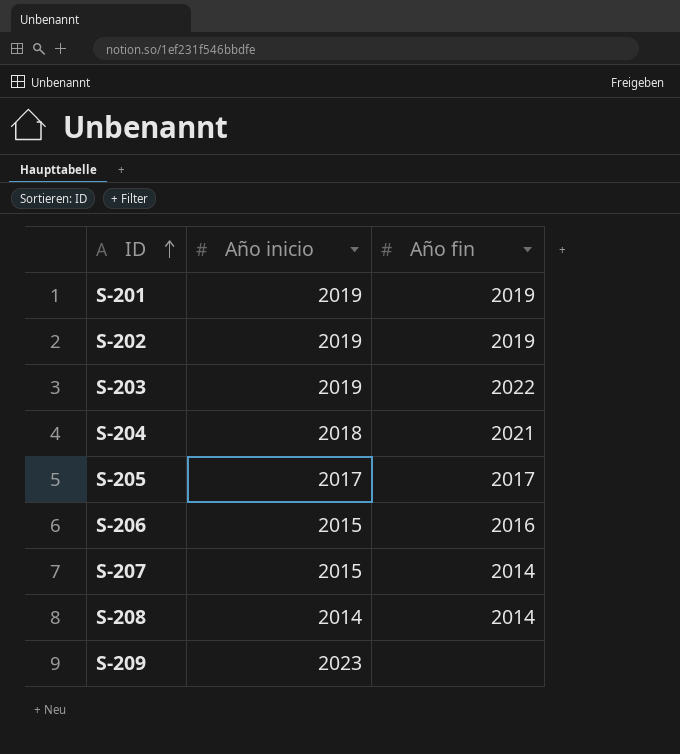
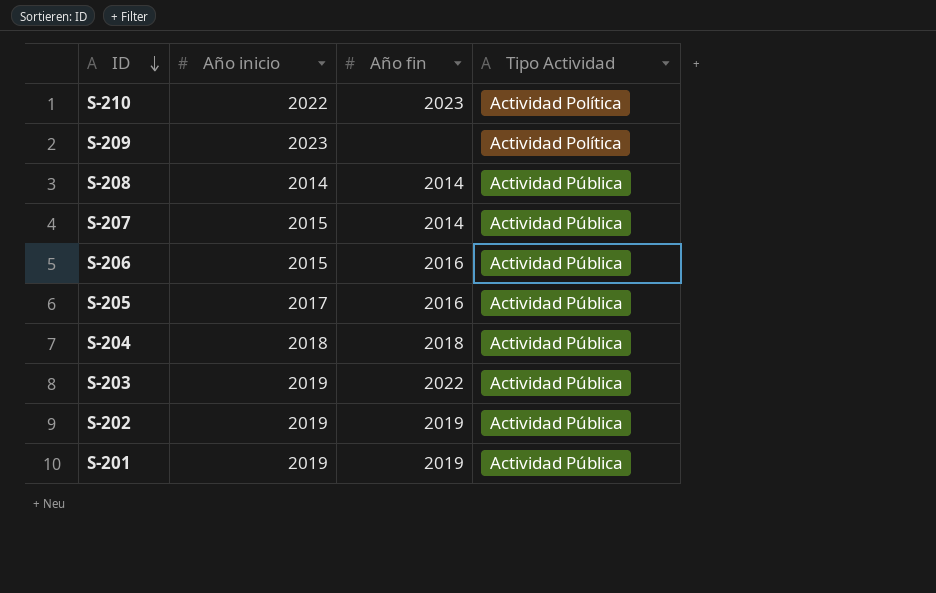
row order: ID ascending -> ID descending
column Tipo Actividad | position: none -> 4
row S-210: none -> 2022 | 2023 | Actividad Política
S-205 | Año fin: 2017 -> 2016
S-204 | Año fin: 2021 -> 2018

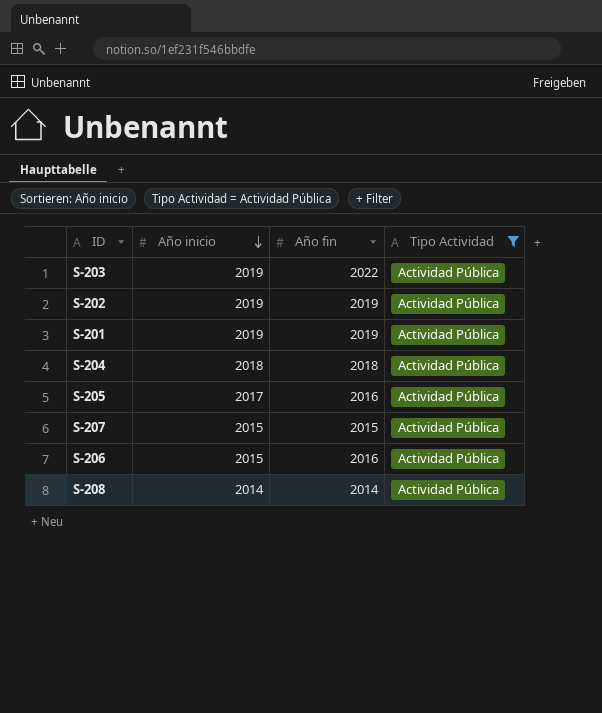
filter: none -> Tipo Actividad = Actividad Pública
row order: ID descending -> Año inicio descending
S-207 | Año fin: 2014 -> 2015

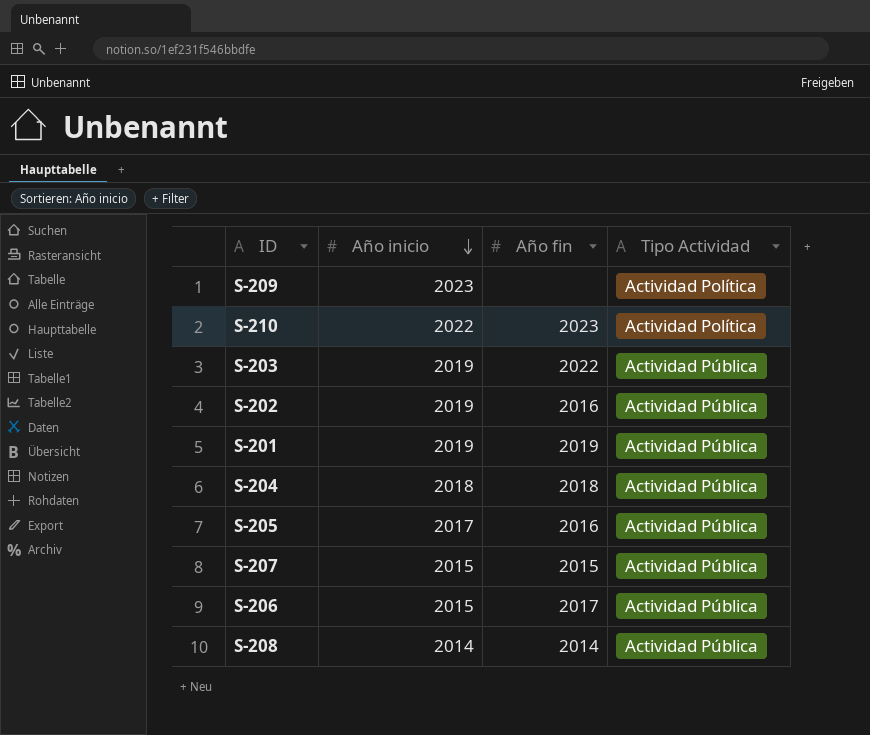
filter: Tipo Actividad = Actividad Pública -> none
S-202 | Año fin: 2019 -> 2016
S-206 | Año fin: 2016 -> 2017

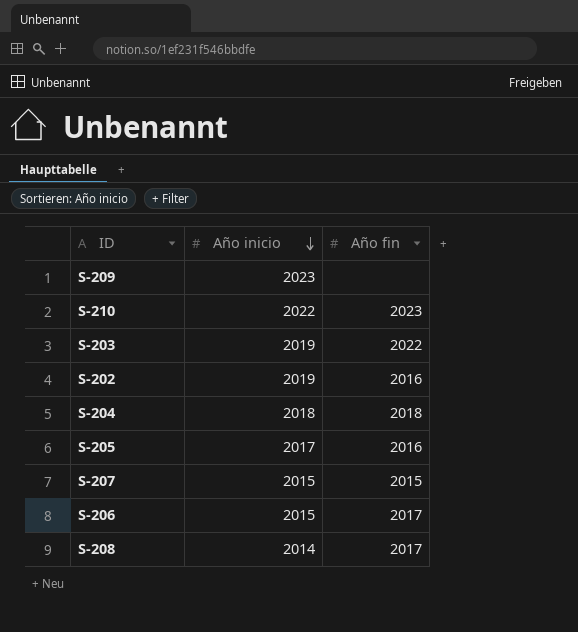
column Tipo Actividad | position: 4 -> none
row S-201: 2019 | 2019 | Actividad Pública -> none
S-208 | Año fin: 2014 -> 2017

